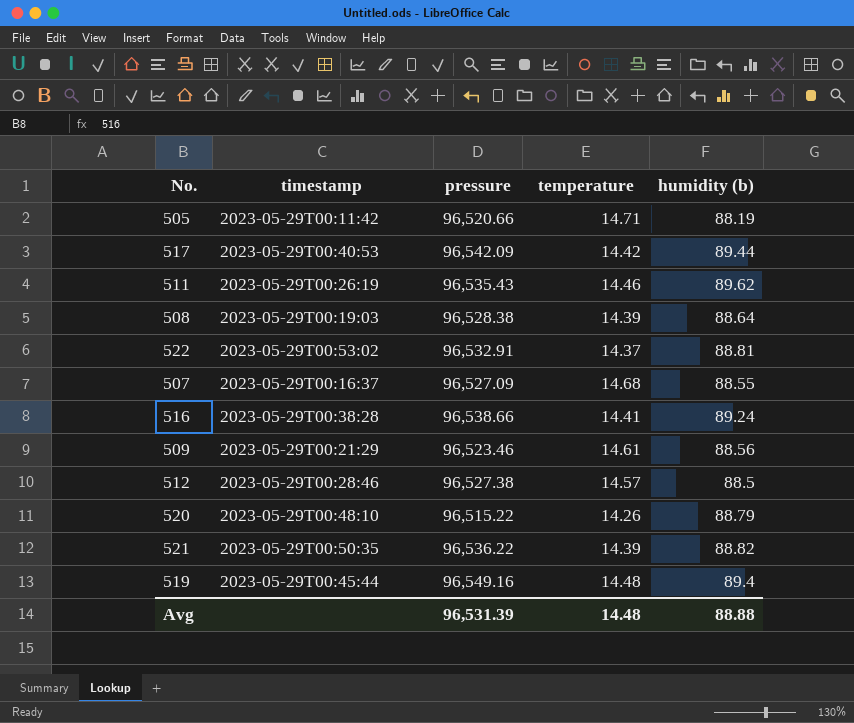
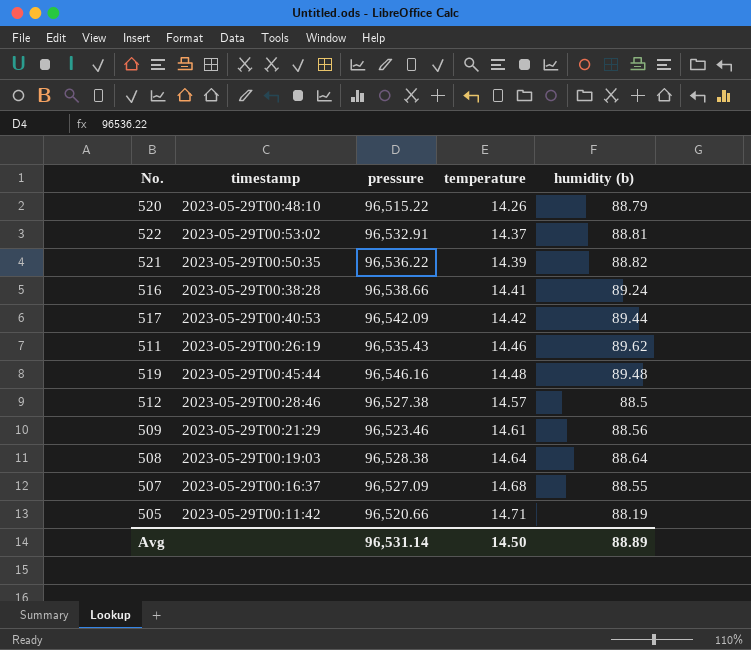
row order: none -> temperature ascending
519 | pressure: 96,549.16 -> 96,546.16
519 | humidity (b): 89.4 -> 89.48
508 | temperature: 14.39 -> 14.64
Avg | pressure: 96,531.39 -> 96,531.14
Avg | temperature: 14.48 -> 14.50
Avg | humidity (b): 88.88 -> 88.89

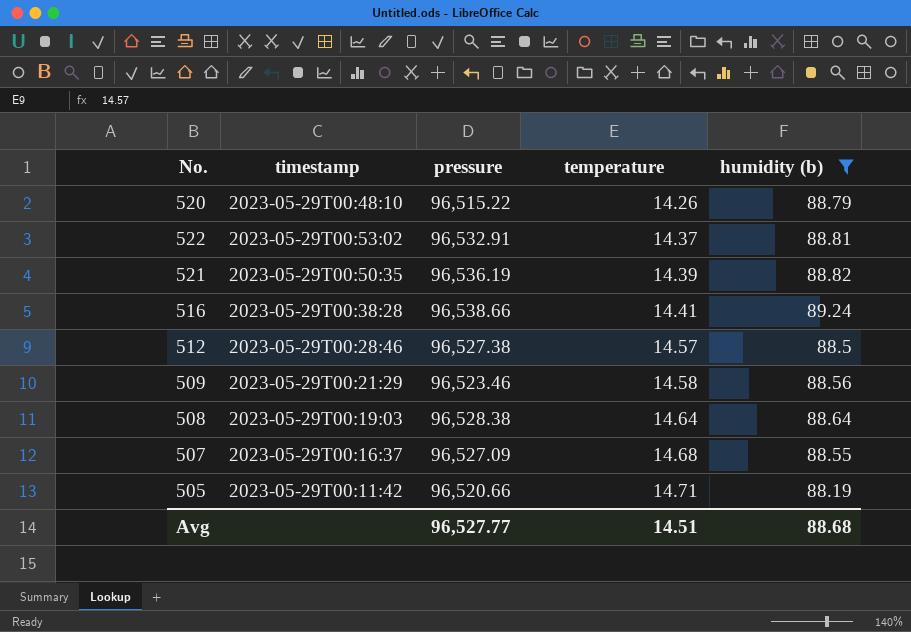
filter: none -> humidity (b) <= 89.24
521 | pressure: 96,536.22 -> 96,536.19
509 | temperature: 14.61 -> 14.58
Avg | pressure: 96,531.14 -> 96,527.77
Avg | temperature: 14.50 -> 14.51
Avg | humidity (b): 88.89 -> 88.68

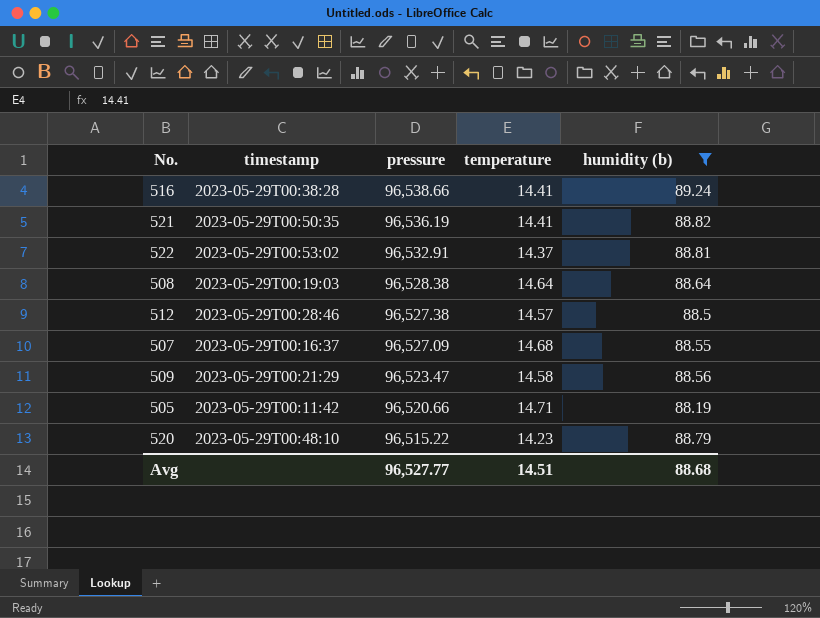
row order: temperature ascending -> pressure descending
521 | temperature: 14.39 -> 14.41
509 | pressure: 96,523.46 -> 96,523.47
520 | temperature: 14.26 -> 14.23

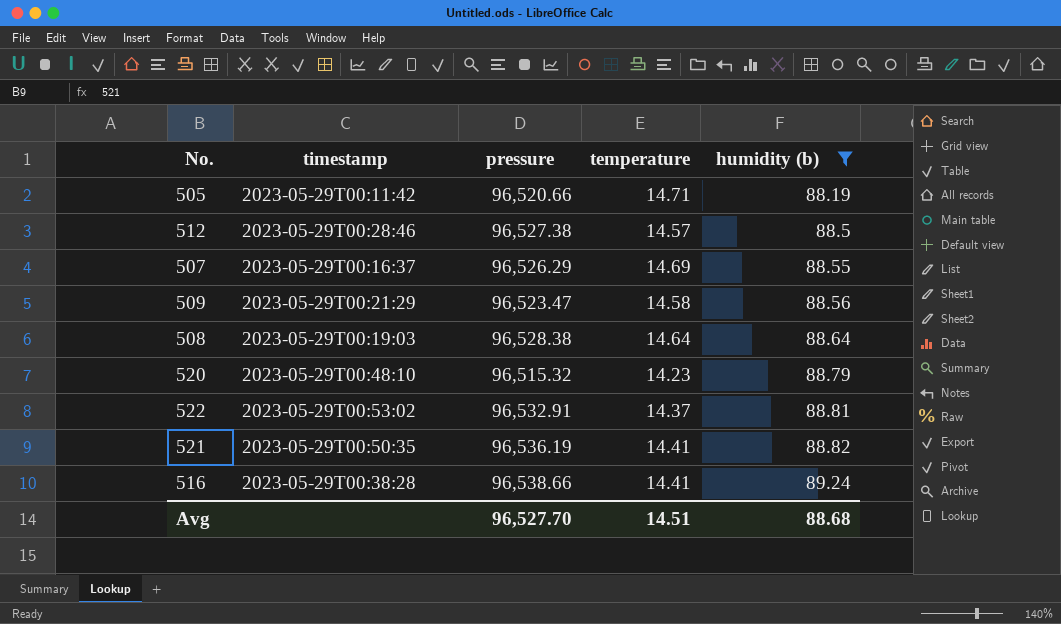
row order: pressure descending -> humidity (b) ascending
507 | pressure: 96,527.09 -> 96,526.29
507 | temperature: 14.68 -> 14.69
520 | pressure: 96,515.22 -> 96,515.32
Avg | pressure: 96,527.77 -> 96,527.70

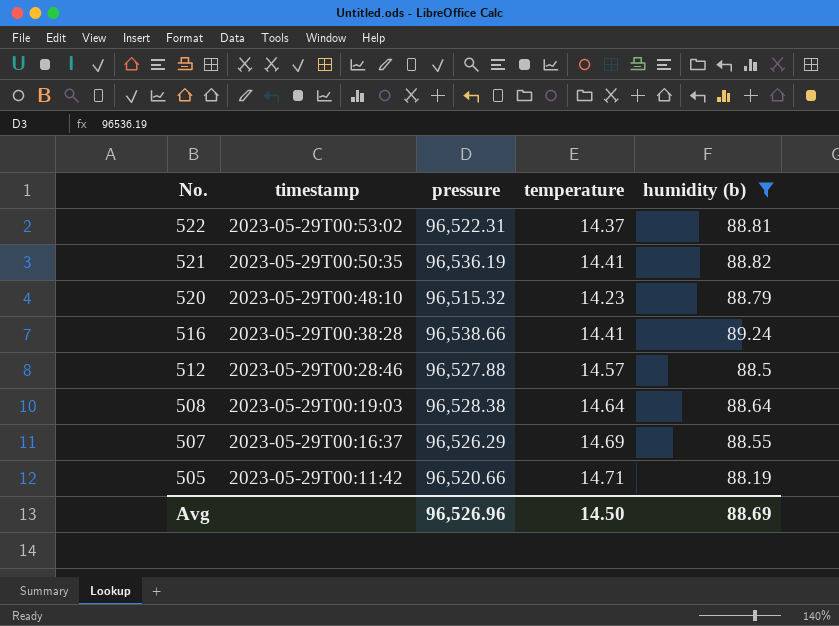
row order: humidity (b) ascending -> No. descending
row 509: 2023-05-29T00:21:29 | 96,523.47 | 14.58 | 88.56 -> none
522 | pressure: 96,532.91 -> 96,522.31
512 | pressure: 96,527.38 -> 96,527.88
Avg | pressure: 96,527.70 -> 96,526.96
Avg | temperature: 14.51 -> 14.50
Avg | humidity (b): 88.68 -> 88.69

